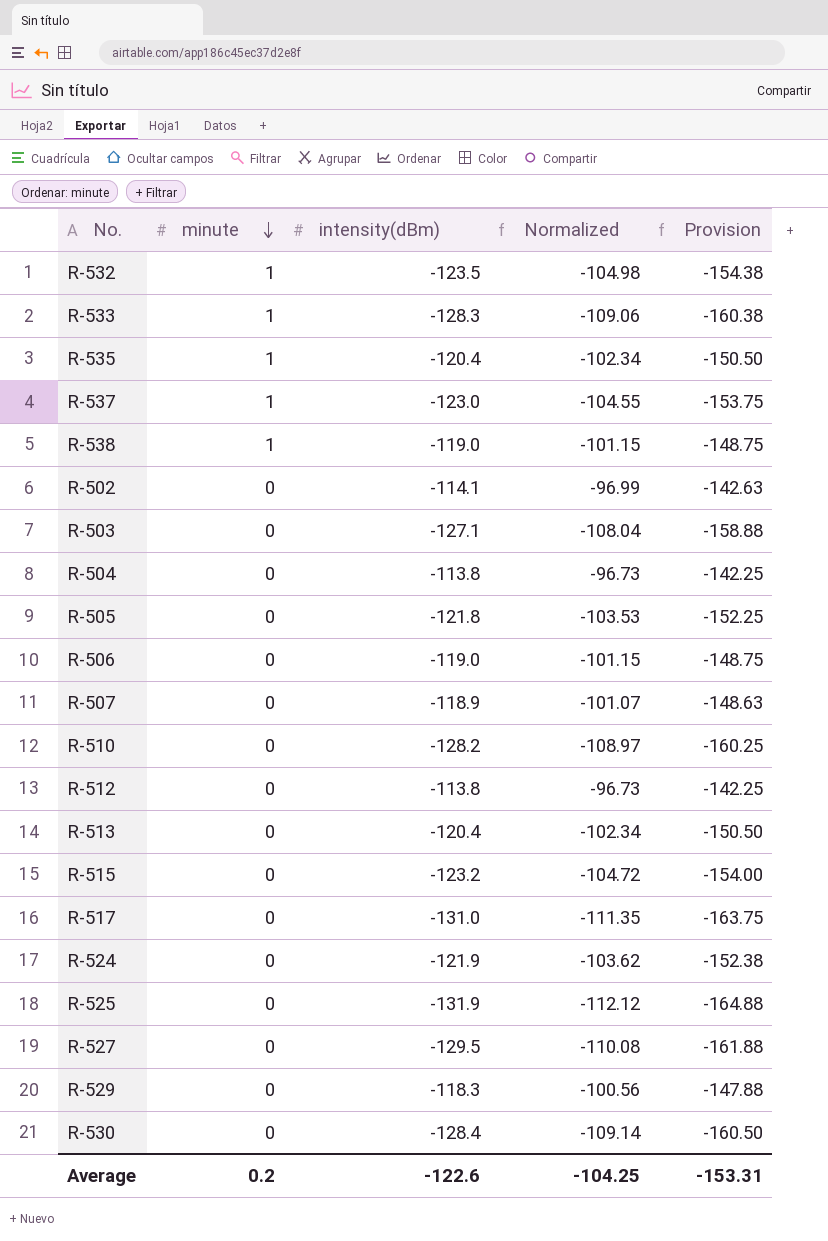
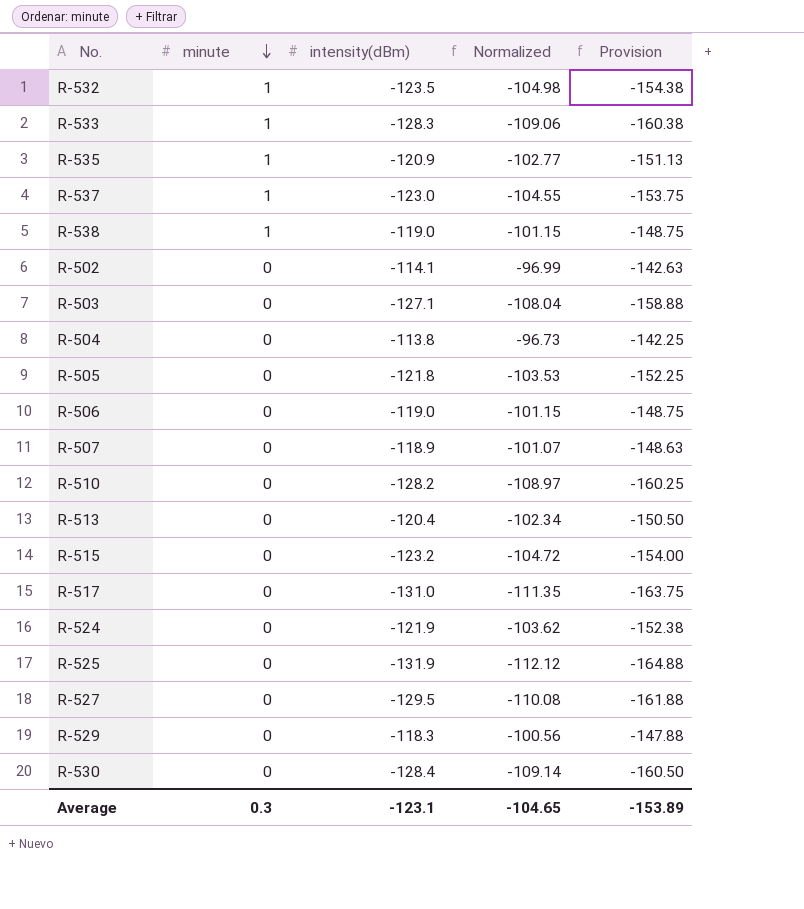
row R-512: 0 | -113.8 | -96.73 | -142.25 -> none
R-535 | intensity(dBm): -120.4 -> -120.9
R-535 | Normalized: -102.34 -> -102.77
R-535 | Provision: -150.50 -> -151.13
Average | minute: 0.2 -> 0.3
Average | intensity(dBm): -122.6 -> -123.1
Average | Normalized: -104.25 -> -104.65
Average | Provision: -153.31 -> -153.89

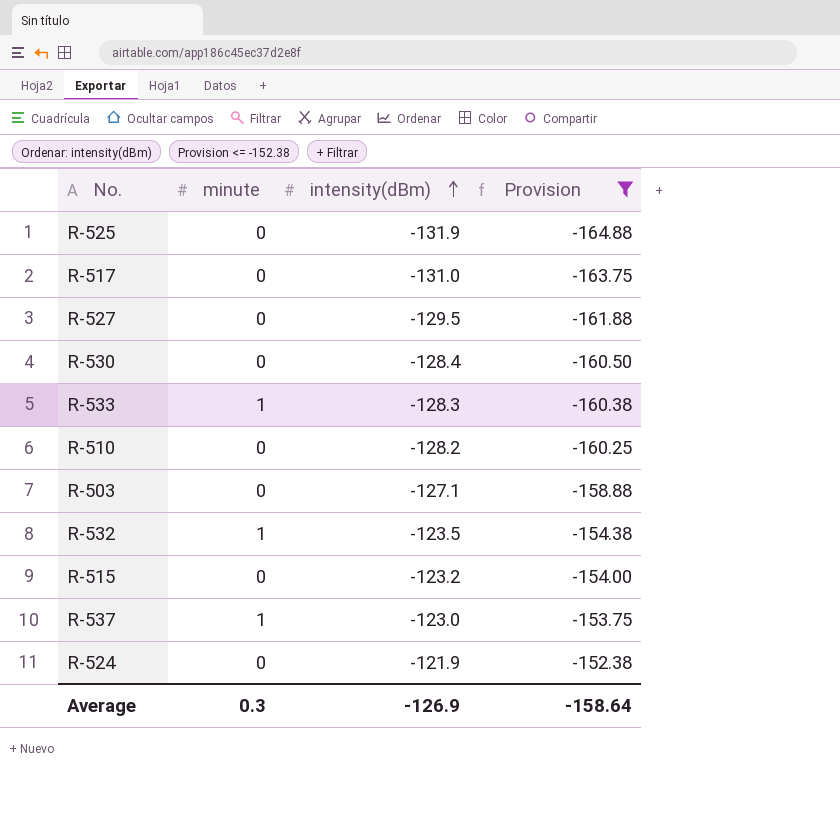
filter: none -> Provision <= -152.38
row order: minute descending -> intensity(dBm) ascending
column Normalized | formula: [intensity(dBm)] * 0.85 -> none
Average | intensity(dBm): -123.1 -> -126.9
Average | Provision: -153.89 -> -158.64

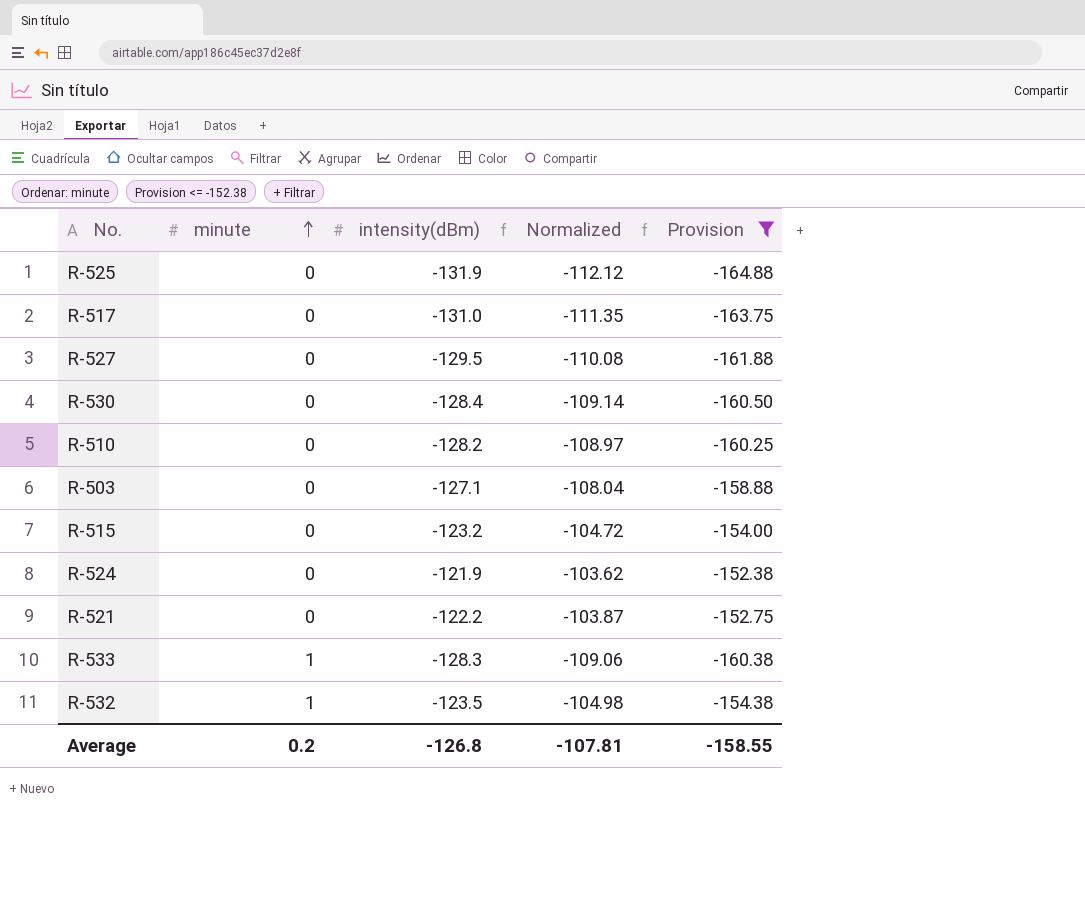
row order: intensity(dBm) ascending -> minute ascending
column Normalized | formula: none -> [intensity(dBm)] * 0.85
row R-537: 1 | -123.0 | -153.75 -> none
row R-521: none -> 0 | -122.2 | -103.87 | -152.75
Average | minute: 0.3 -> 0.2
Average | intensity(dBm): -126.9 -> -126.8
Average | Provision: -158.64 -> -158.55

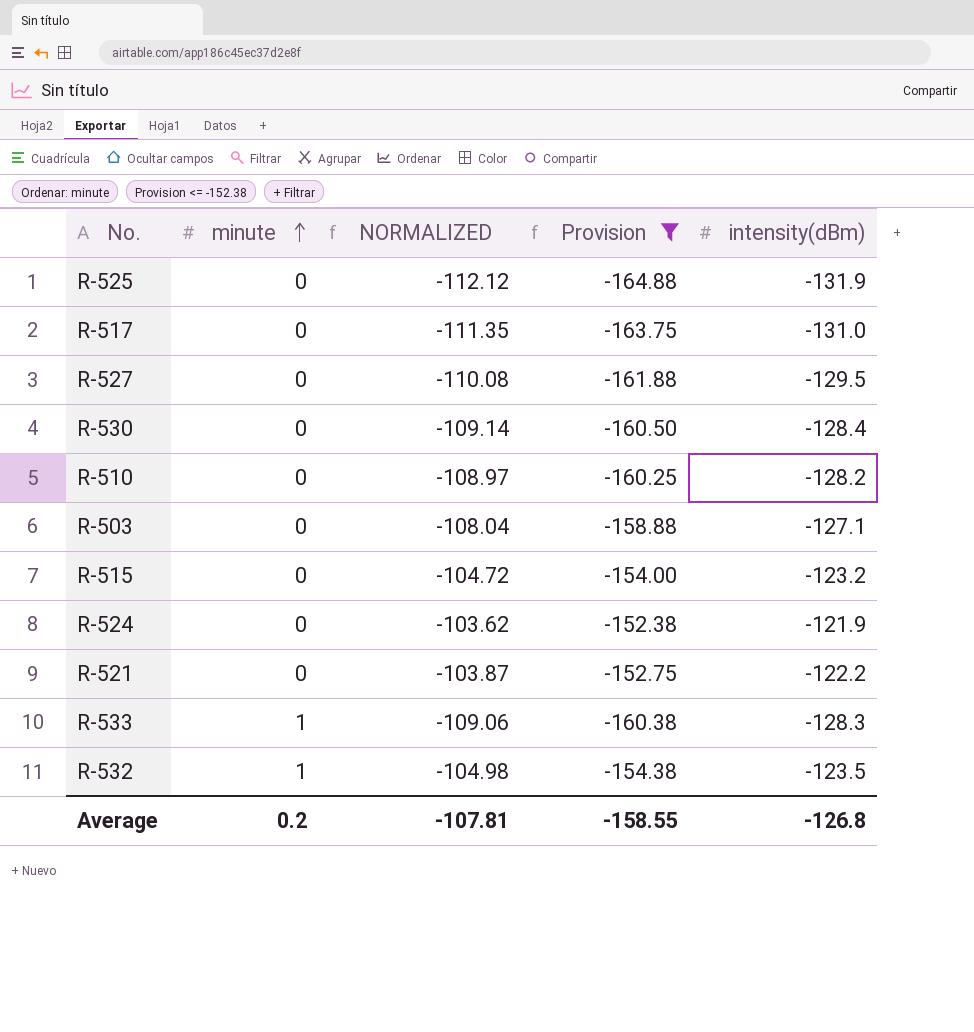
column name: Normalized -> NORMALIZED
column intensity(dBm) | position: 3 -> 5

